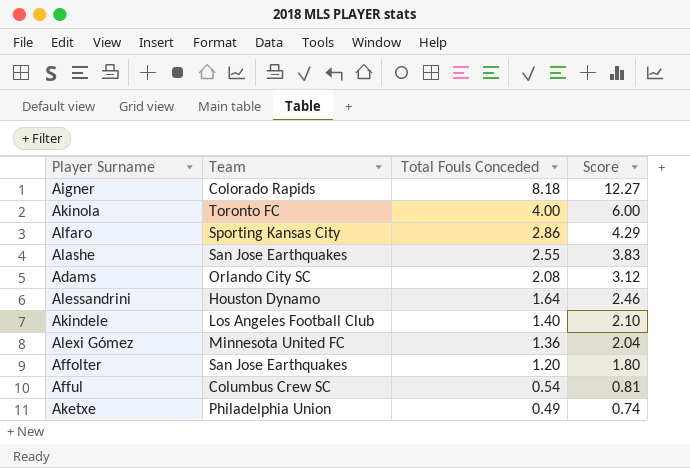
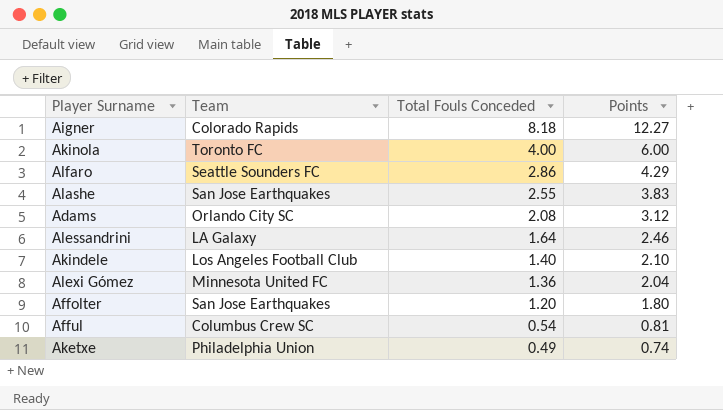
column name: Score -> Points
Alfaro | Team: Sporting Kansas City -> Seattle Sounders FC
Alessandrini | Team: Houston Dynamo -> LA Galaxy

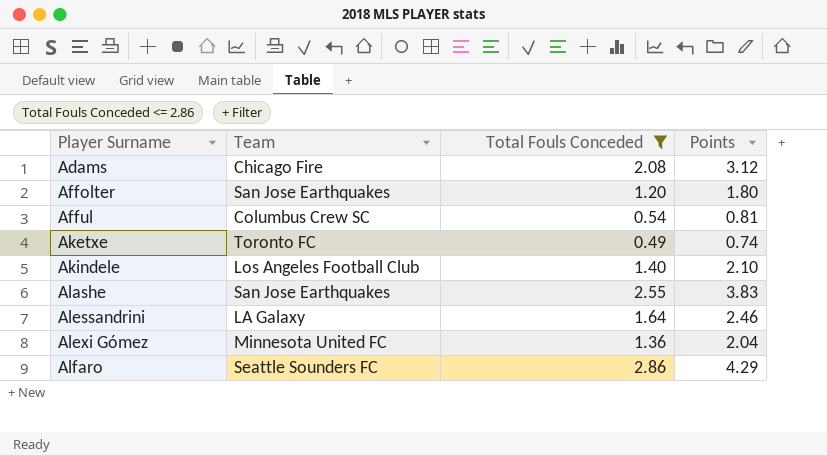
filter: none -> Total Fouls Conceded <= 2.86
row order: Total Fouls Conceded descending -> Player Surname ascending
Adams | Team: Orlando City SC -> Chicago Fire
Aketxe | Team: Philadelphia Union -> Toronto FC

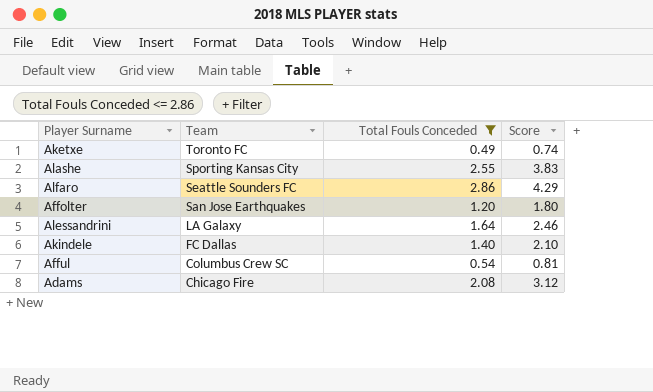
row order: Player Surname ascending -> Team descending
column name: Points -> Score
row Alexi Gómez: Minnesota United FC | 1.36 | 2.04 -> none
Alashe | Team: San Jose Earthquakes -> Sporting Kansas City
Akindele | Team: Los Angeles Football Club -> FC Dallas

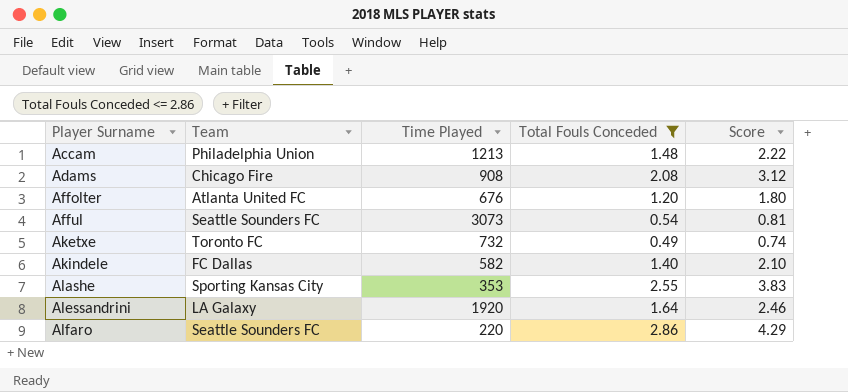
row order: Team descending -> Player Surname ascending
column Time Played | position: none -> 3
row Accam: none -> Philadelphia Union | 1213 | 1.48 | 2.22
Affolter | Team: San Jose Earthquakes -> Atlanta United FC
Afful | Team: Columbus Crew SC -> Seattle Sounders FC

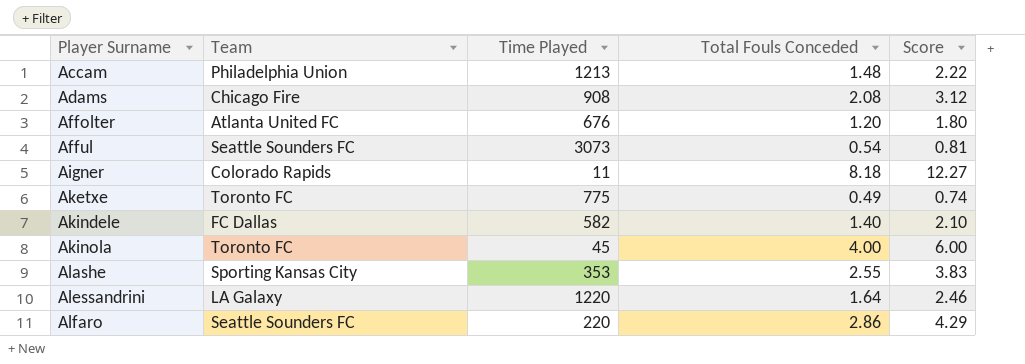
filter: Total Fouls Conceded <= 2.86 -> none
Aketxe | Time Played: 732 -> 775
Alessandrini | Time Played: 1920 -> 1220

